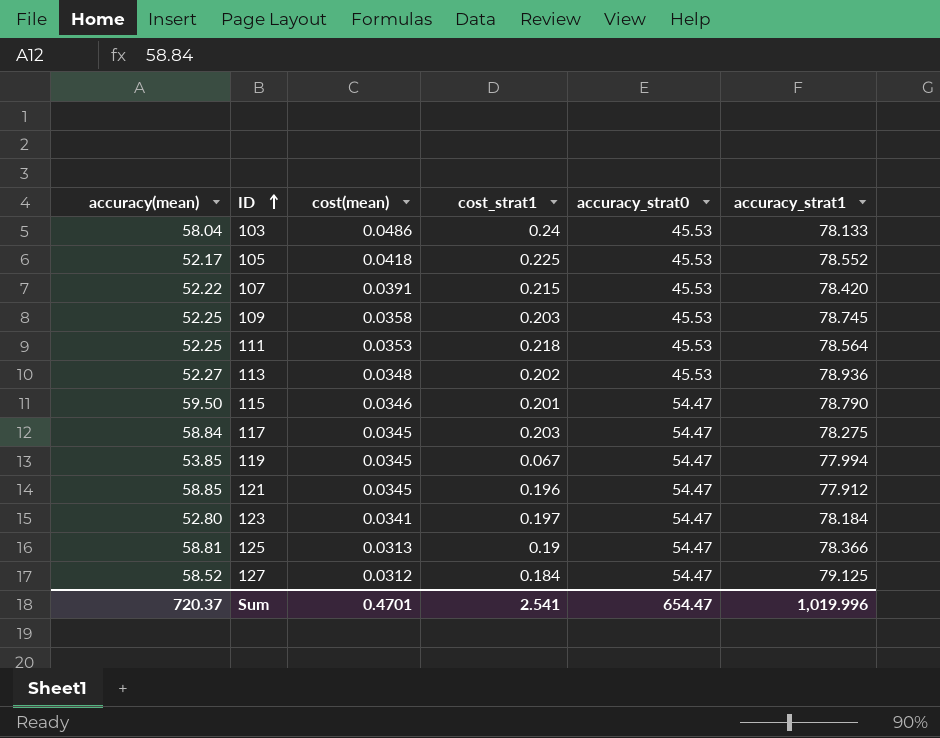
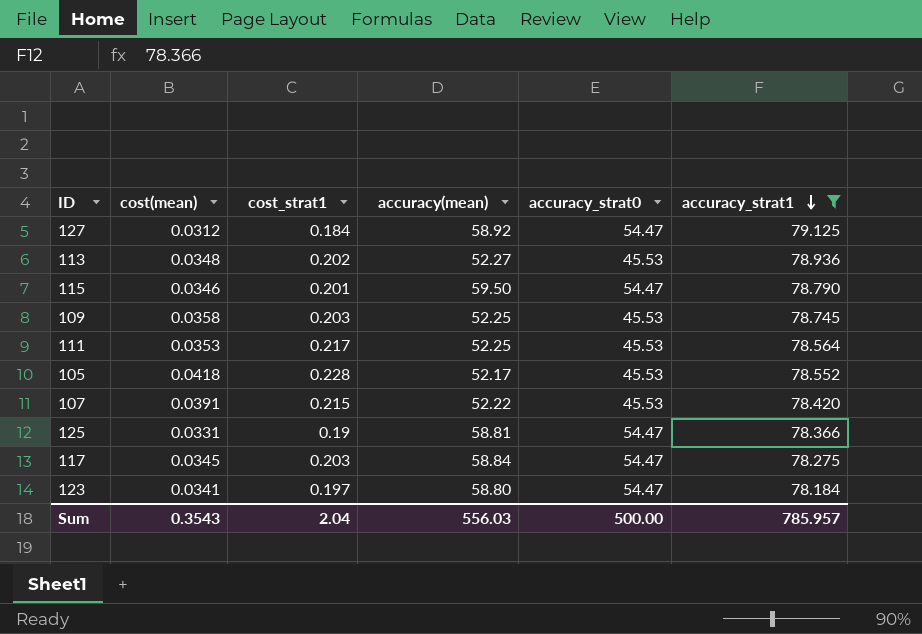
filter: none -> accuracy_strat1 >= 78.184
row order: ID ascending -> accuracy_strat1 descending
column accuracy(mean) | position: 1 -> 4
127 | accuracy(mean): 58.52 -> 58.92
111 | cost_strat1: 0.218 -> 0.217
105 | cost_strat1: 0.225 -> 0.228
125 | cost(mean): 0.0313 -> 0.0331
123 | accuracy(mean): 52.80 -> 58.80
Sum | cost(mean): 0.4701 -> 0.3543
Sum | cost_strat1: 2.541 -> 2.04
Sum | accuracy(mean): 720.37 -> 556.03
Sum | accuracy_strat0: 654.47 -> 500.00
Sum | accuracy_strat1: 1,019.996 -> 785.957

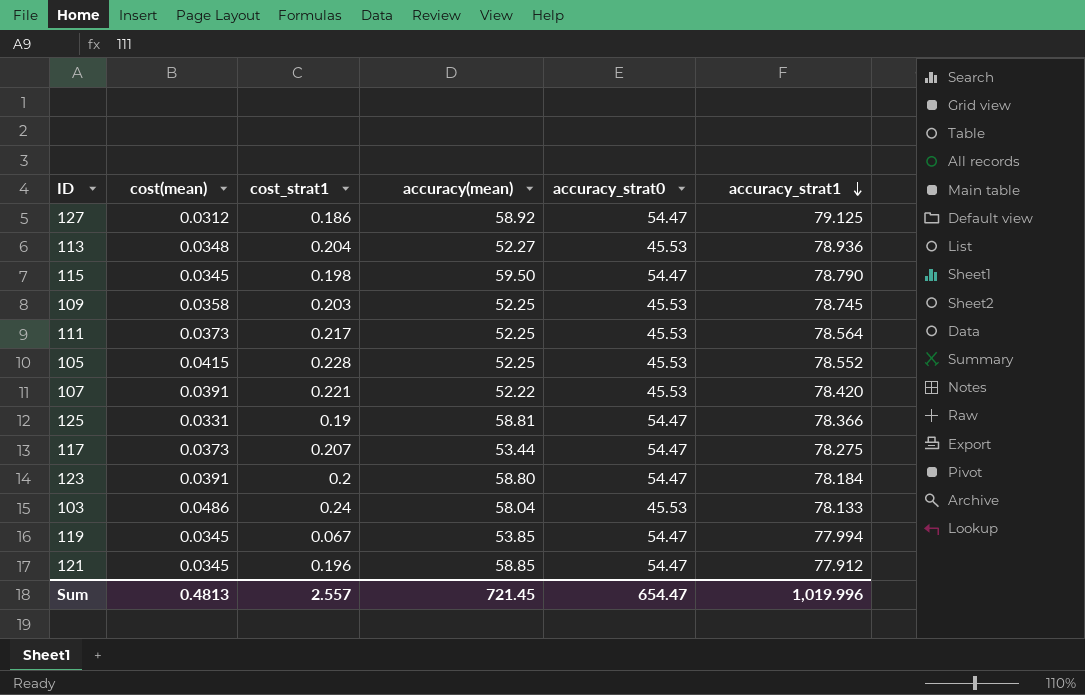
filter: accuracy_strat1 >= 78.184 -> none
127 | cost_strat1: 0.184 -> 0.186
113 | cost_strat1: 0.202 -> 0.204
115 | cost(mean): 0.0346 -> 0.0345
115 | cost_strat1: 0.201 -> 0.198
111 | cost(mean): 0.0353 -> 0.0373
105 | cost(mean): 0.0418 -> 0.0415
105 | accuracy(mean): 52.17 -> 52.25
107 | cost_strat1: 0.215 -> 0.221
117 | cost(mean): 0.0345 -> 0.0373
117 | cost_strat1: 0.203 -> 0.207
117 | accuracy(mean): 58.84 -> 53.44
123 | cost(mean): 0.0341 -> 0.0391
123 | cost_strat1: 0.197 -> 0.2
Sum | cost(mean): 0.3543 -> 0.4813
Sum | cost_strat1: 2.04 -> 2.557
Sum | accuracy(mean): 556.03 -> 721.45
Sum | accuracy_strat0: 500.00 -> 654.47
Sum | accuracy_strat1: 785.957 -> 1,019.996

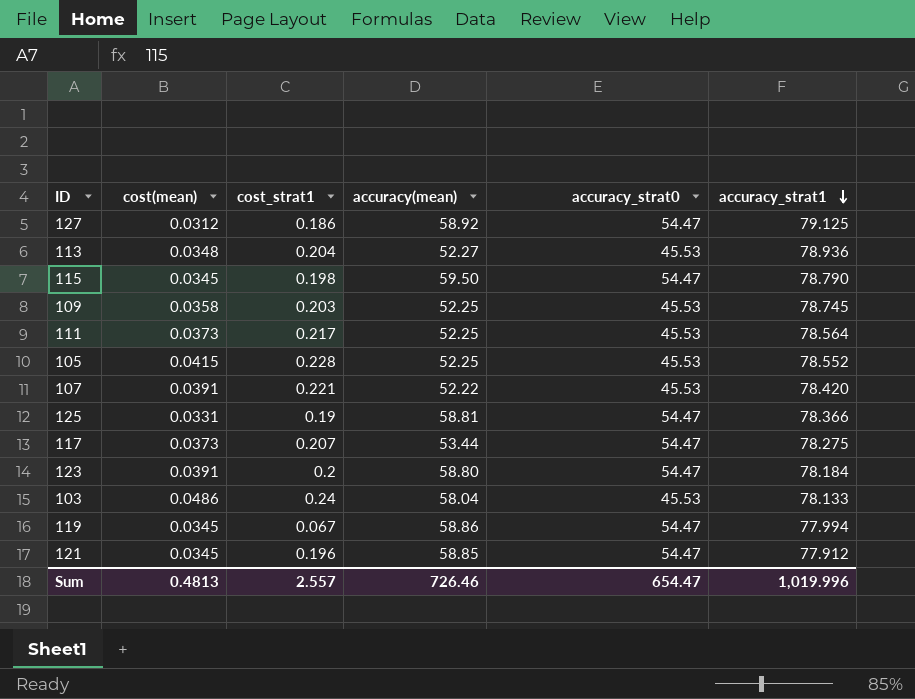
119 | accuracy(mean): 53.85 -> 58.86
Sum | accuracy(mean): 721.45 -> 726.46

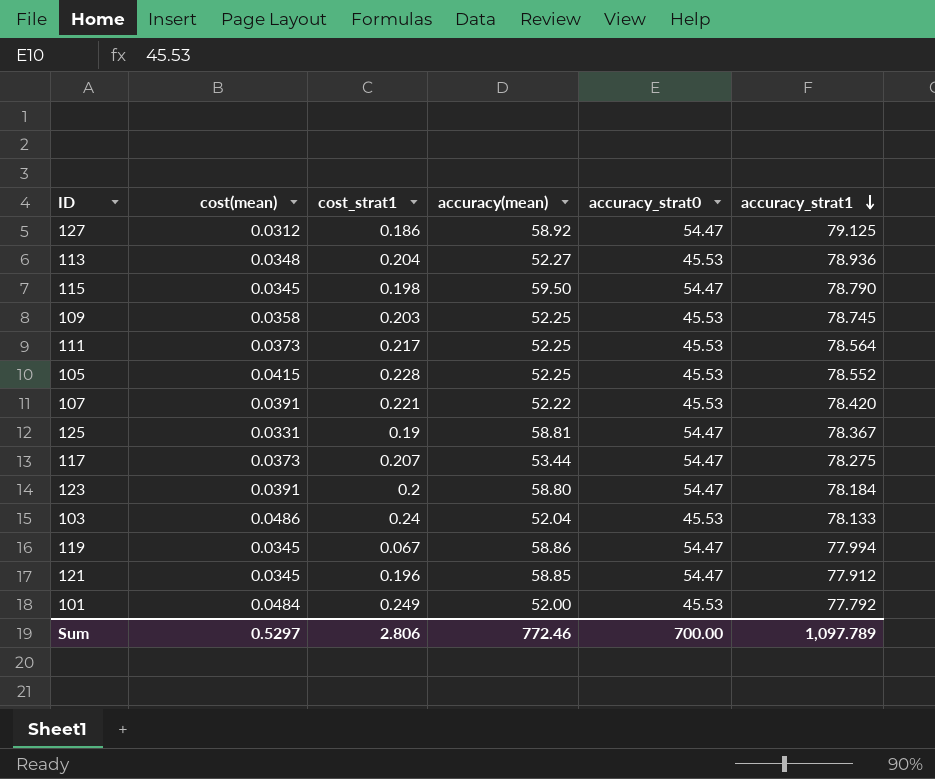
125 | accuracy_strat1: 78.366 -> 78.367
103 | accuracy(mean): 58.04 -> 52.04
row 101: none -> 0.0484 | 0.249 | 52.00 | 45.53 | 77.792
Sum | cost(mean): 0.4813 -> 0.5297
Sum | cost_strat1: 2.557 -> 2.806
Sum | accuracy(mean): 726.46 -> 772.46
Sum | accuracy_strat0: 654.47 -> 700.00
Sum | accuracy_strat1: 1,019.996 -> 1,097.789

